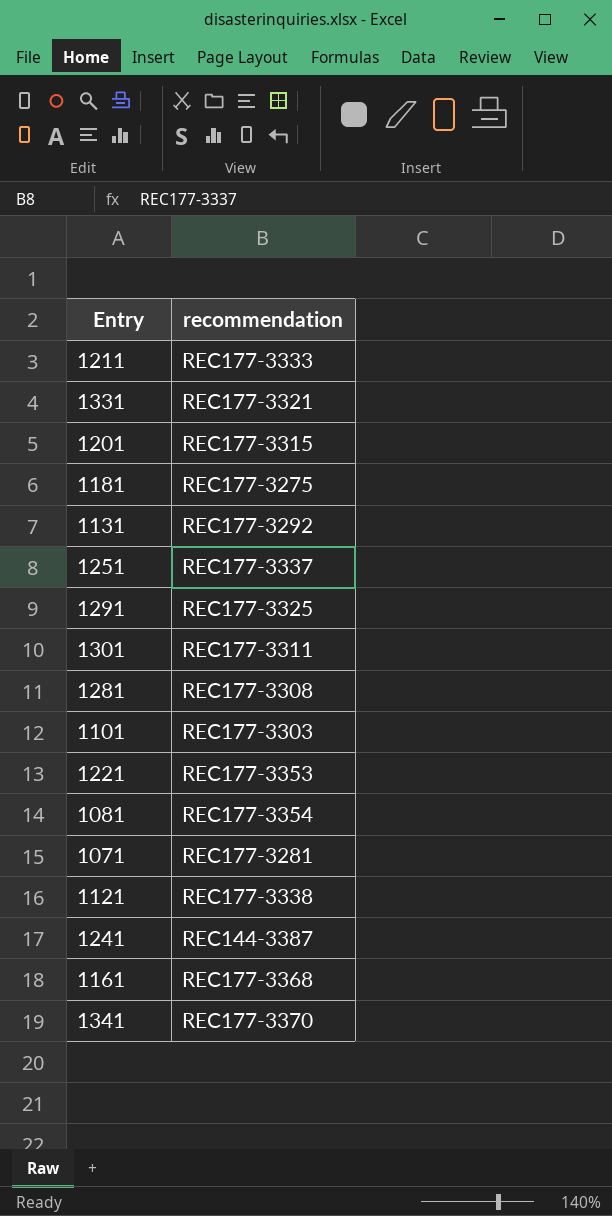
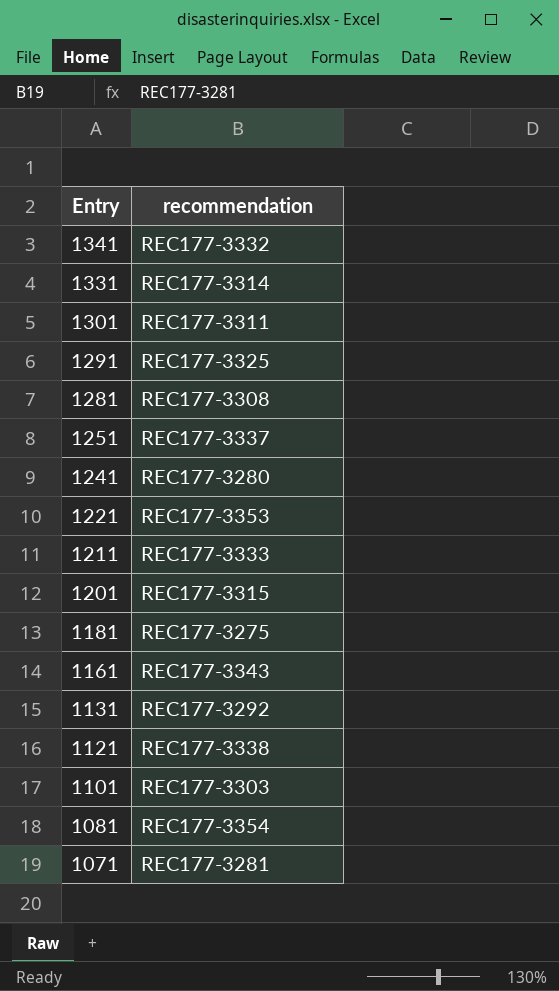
row order: none -> Entry descending
1341 | recommendation: REC177-3370 -> REC177-3332
1331 | recommendation: REC177-3321 -> REC177-3314
1241 | recommendation: REC144-3387 -> REC177-3280
1161 | recommendation: REC177-3368 -> REC177-3343

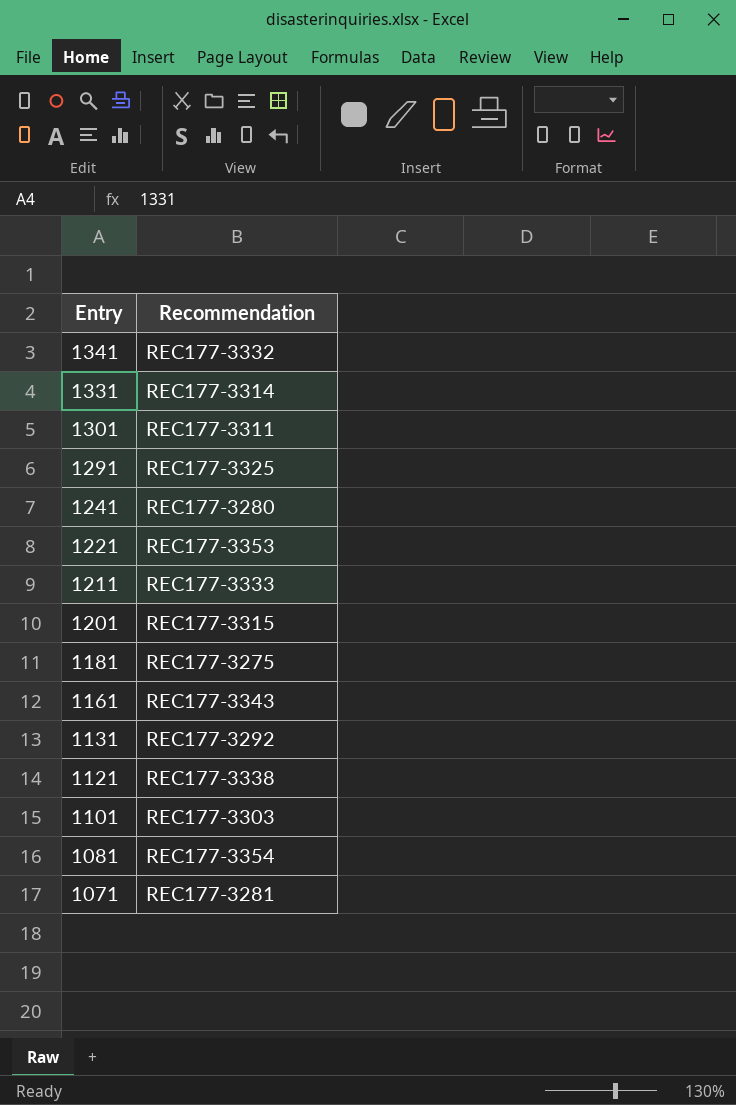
column name: recommendation -> Recommendation
row 1281: REC177-3308 -> none
row 1251: REC177-3337 -> none

